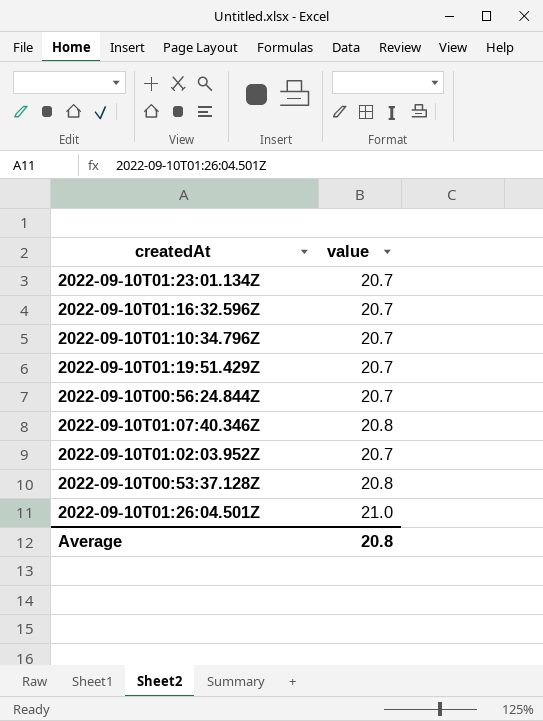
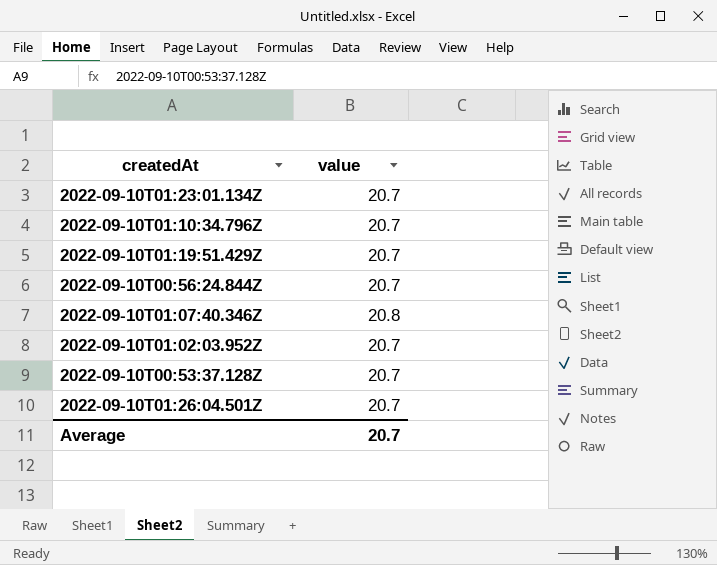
row 2022-09-10T01:16:32.596Z: 20.7 -> none
2022-09-10T00:53:37.128Z | value: 20.8 -> 20.7
2022-09-10T01:26:04.501Z | value: 21.0 -> 20.7
Average | value: 20.8 -> 20.7

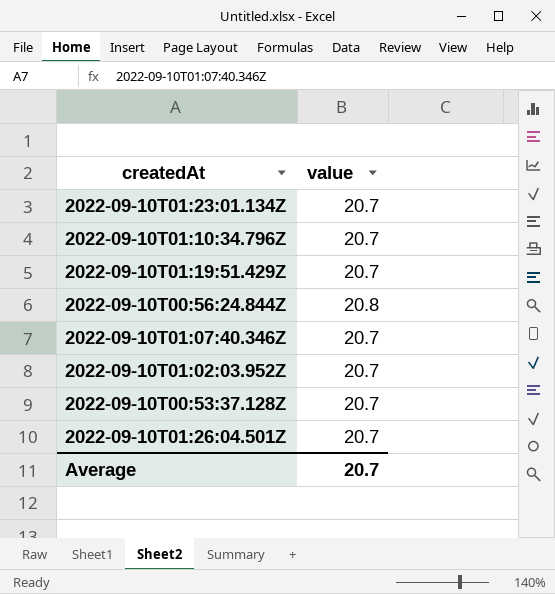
2022-09-10T00:56:24.844Z | value: 20.7 -> 20.8
2022-09-10T01:07:40.346Z | value: 20.8 -> 20.7

